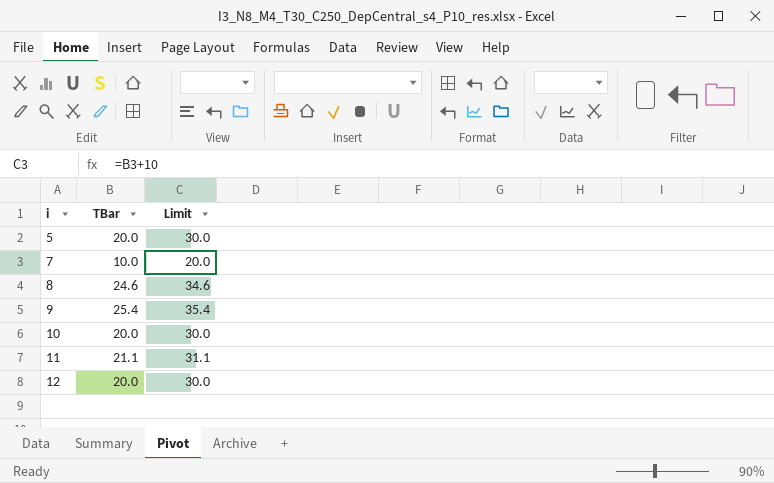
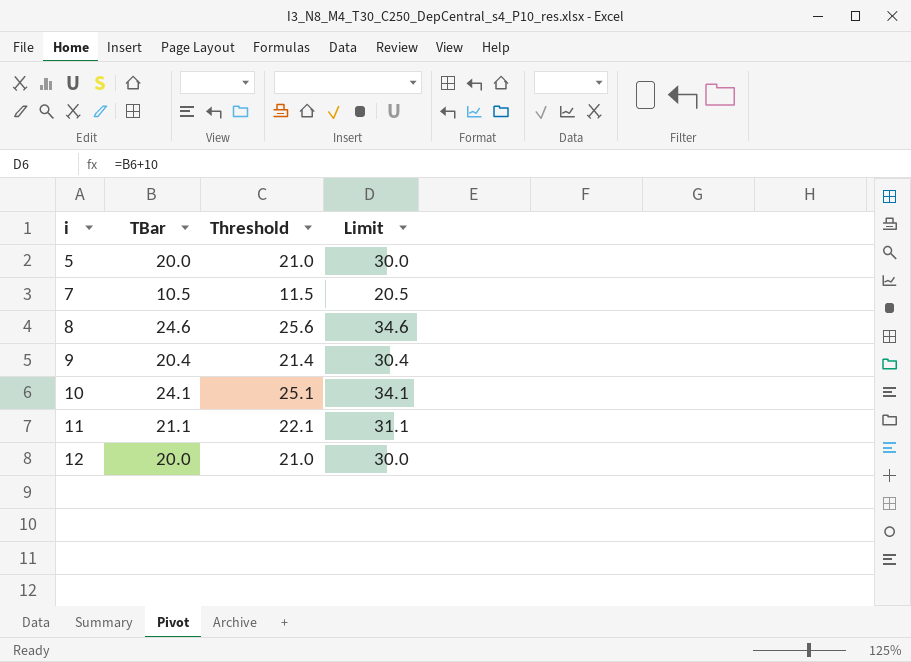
column Threshold | formula: none -> [TBar] + 1
7 | TBar: 10.0 -> 10.5
7 | Limit: 20.0 -> 20.5
9 | TBar: 25.4 -> 20.4
9 | Limit: 35.4 -> 30.4
10 | TBar: 20.0 -> 24.1
10 | Limit: 30.0 -> 34.1

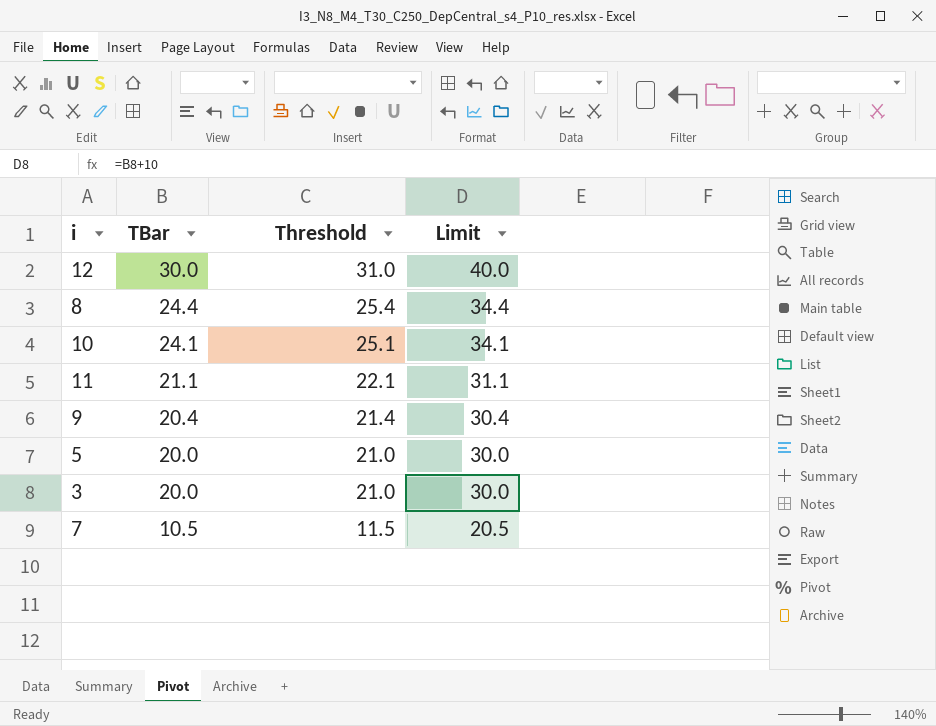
row order: i ascending -> TBar descending
12 | TBar: 20.0 -> 30.0
12 | Threshold: 21.0 -> 31.0
12 | Limit: 30.0 -> 40.0
8 | TBar: 24.6 -> 24.4
8 | Threshold: 25.6 -> 25.4
8 | Limit: 34.6 -> 34.4
row 3: none -> 20.0 | 21.0 | 30.0

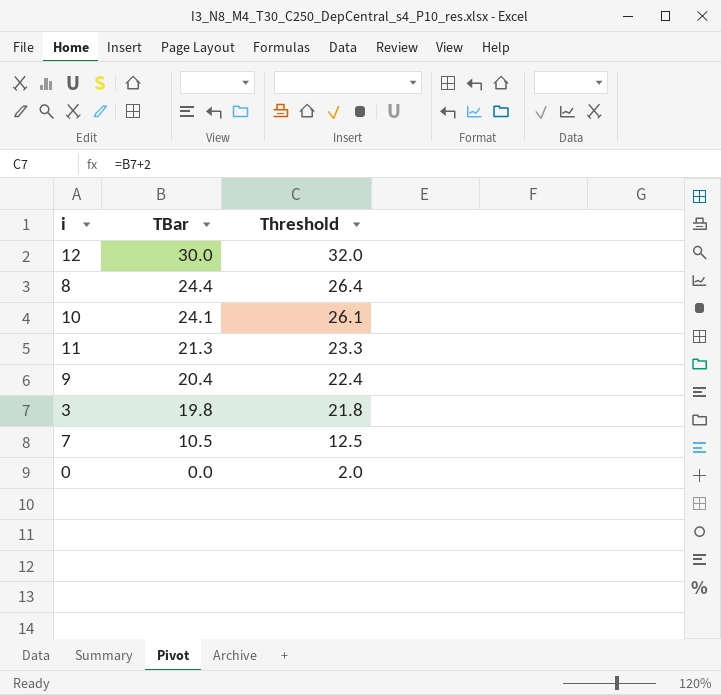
column Limit | formula: [TBar] + 10 -> none
column Threshold | formula: [TBar] + 1 -> [TBar] + 2
row 5: 20.0 | 21.0 | 30.0 -> none
11 | TBar: 21.1 -> 21.3
3 | TBar: 20.0 -> 19.8
row 0: none -> 0.0 | 2.0

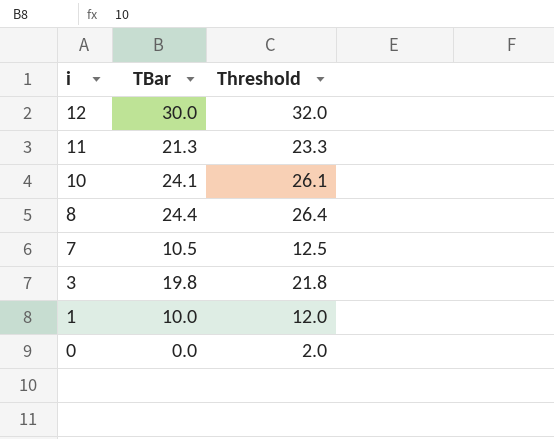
row order: TBar descending -> i descending
row 9: 20.4 | 22.4 -> none
row 1: none -> 10.0 | 12.0

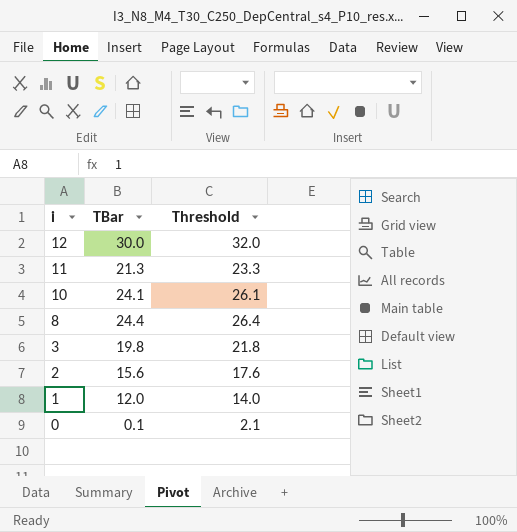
row 7: 10.5 | 12.5 -> none
row 2: none -> 15.6 | 17.6
1 | TBar: 10.0 -> 12.0
1 | Threshold: 12.0 -> 14.0
0 | TBar: 0.0 -> 0.1
0 | Threshold: 2.0 -> 2.1

